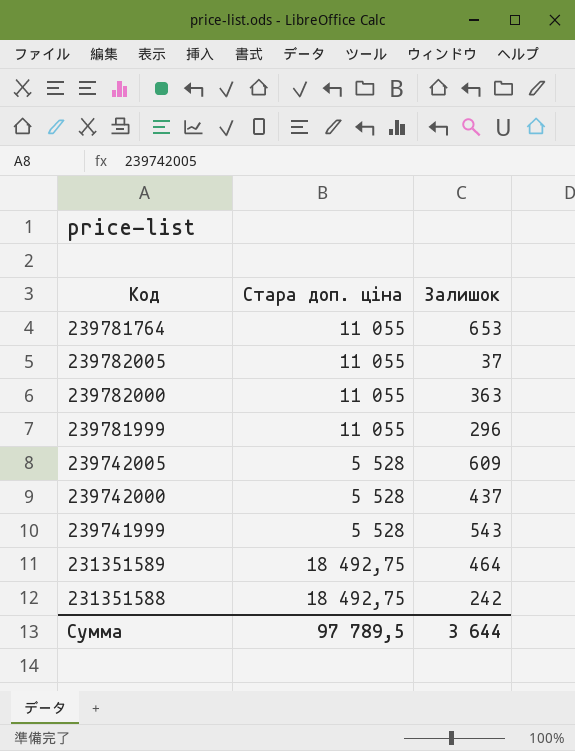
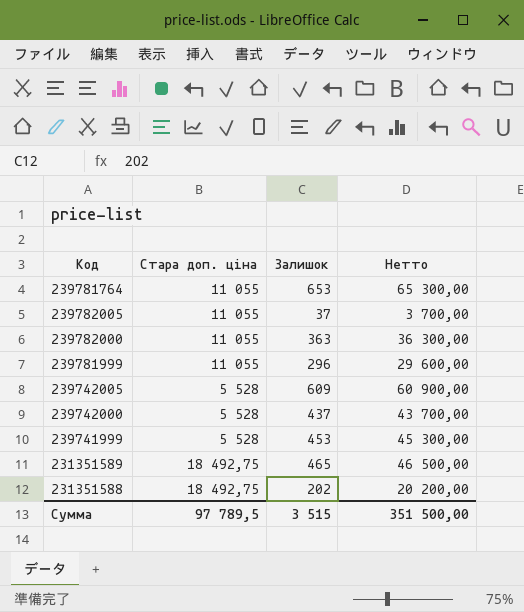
column Нетто | formula: none -> [Залишок] * 100
239741999 | Залишок: 543 -> 453
231351589 | Залишок: 464 -> 465
231351588 | Залишок: 242 -> 202
Сумма | Залишок: 3 644 -> 3 515

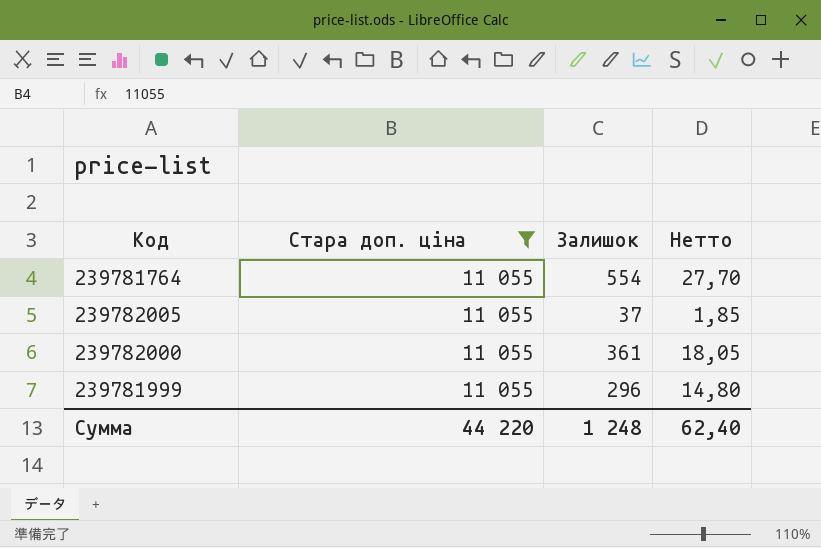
filter: none -> Стара доп. ціна = 11 055
column Нетто | formula: [Залишок] * 100 -> [Залишок] * 0,05
239781764 | Залишок: 653 -> 554
239782000 | Залишок: 363 -> 361
Сумма | Стара доп. ціна: 97 789,5 -> 44 220
Сумма | Залишок: 3 515 -> 1 248
Сумма | Нетто: 351 500,00 -> 62,40

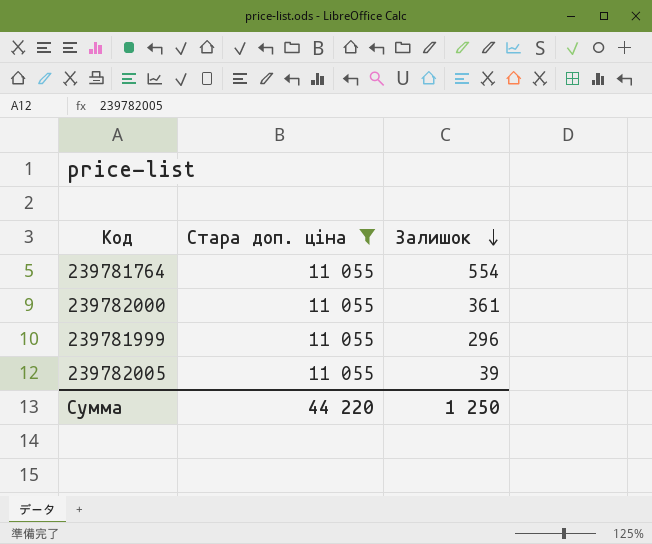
row order: none -> Залишок descending
column Нетто | formula: [Залишок] * 0,05 -> none
239782005 | Залишок: 37 -> 39
Сумма | Залишок: 1 248 -> 1 250

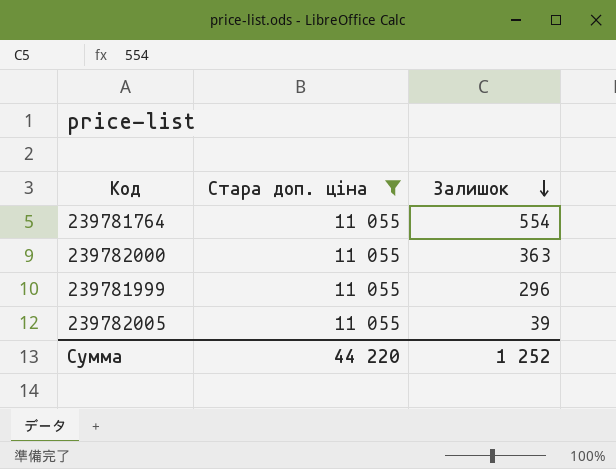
239782000 | Залишок: 361 -> 363
Сумма | Залишок: 1 250 -> 1 252

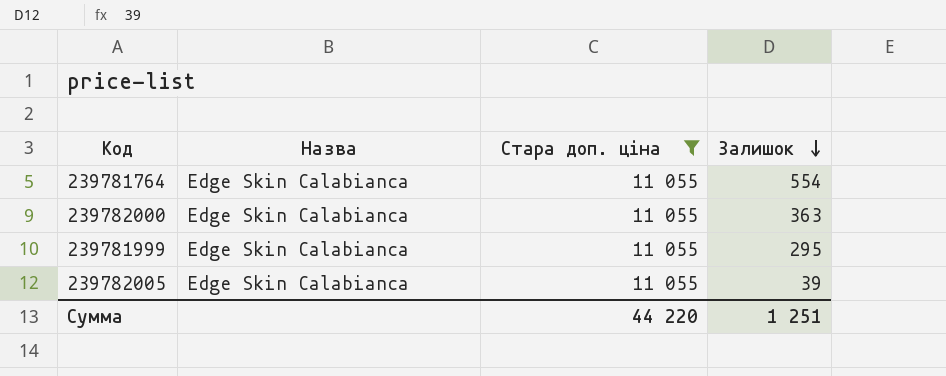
column Назва | position: none -> 2
239781999 | Залишок: 296 -> 295
Сумма | Залишок: 1 252 -> 1 251

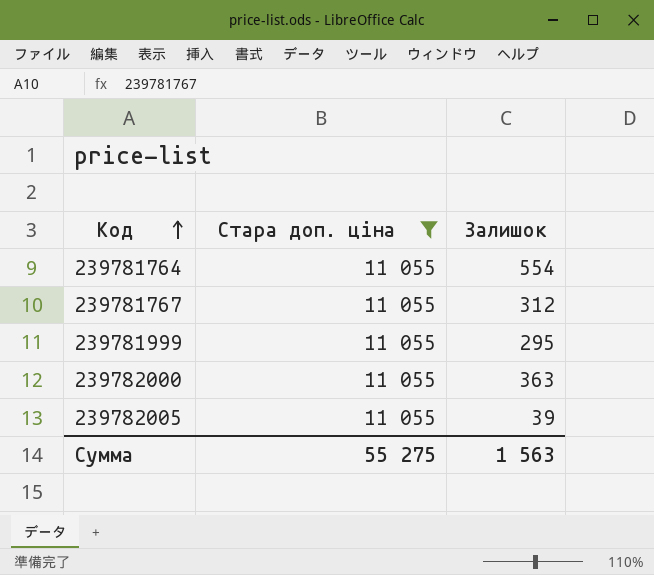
row order: Залишок descending -> Код ascending
column Назва | position: 2 -> none
row 239781767: none -> 11 055 | 312
Сумма | Стара доп. ціна: 44 220 -> 55 275
Сумма | Залишок: 1 251 -> 1 563

